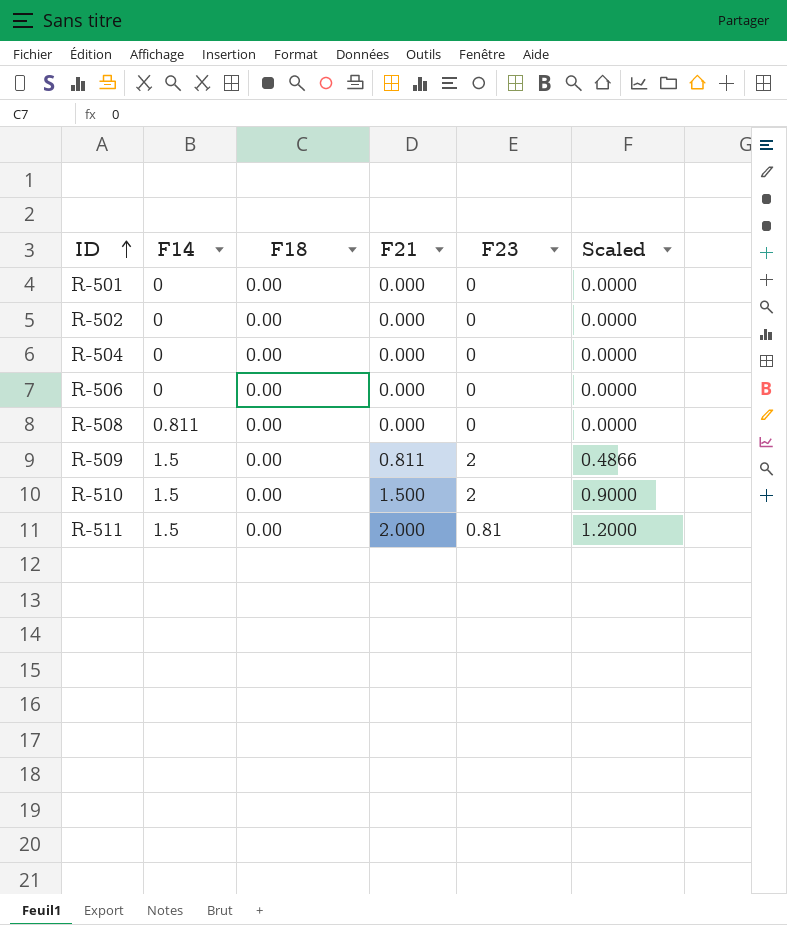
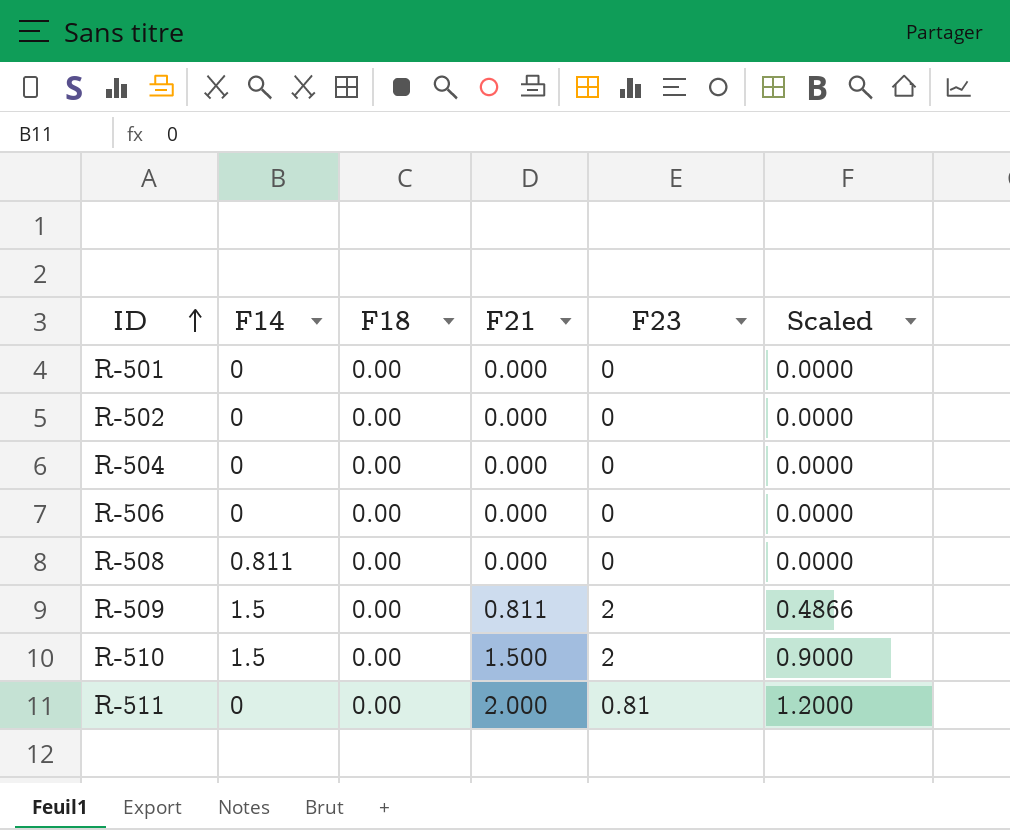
R-511 | F14: 1.5 -> 0

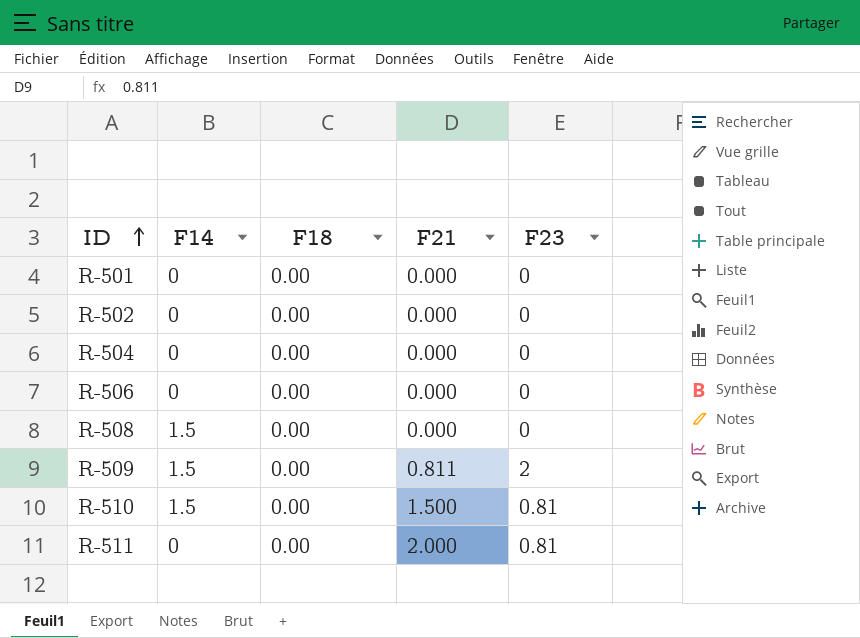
column Scaled | formula: [F21] * 0.6 -> none
R-508 | F14: 0.811 -> 1.5
R-510 | F23: 2 -> 0.81

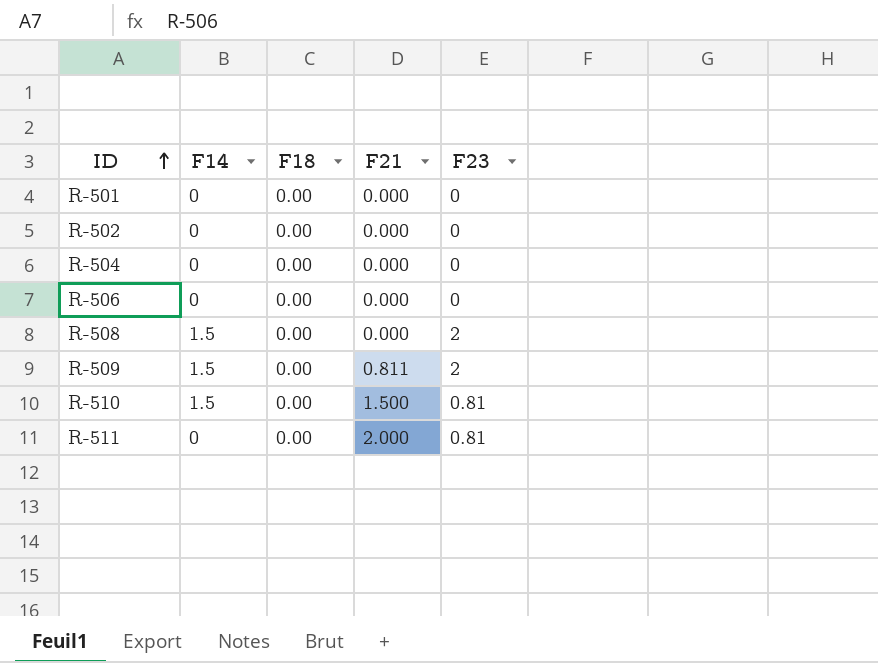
R-508 | F23: 0 -> 2

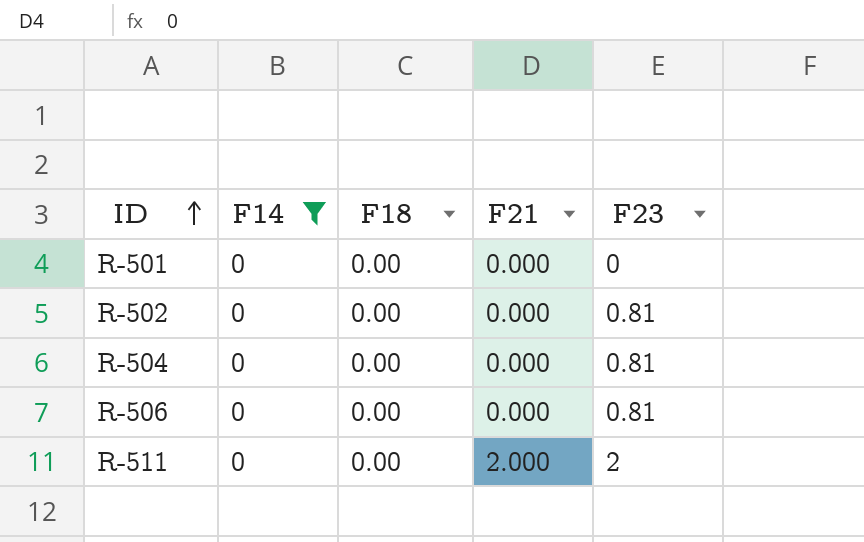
filter: none -> F14 = 0
R-502 | F23: 0 -> 0.81
R-504 | F23: 0 -> 0.81
R-506 | F23: 0 -> 0.81
R-511 | F23: 0.81 -> 2

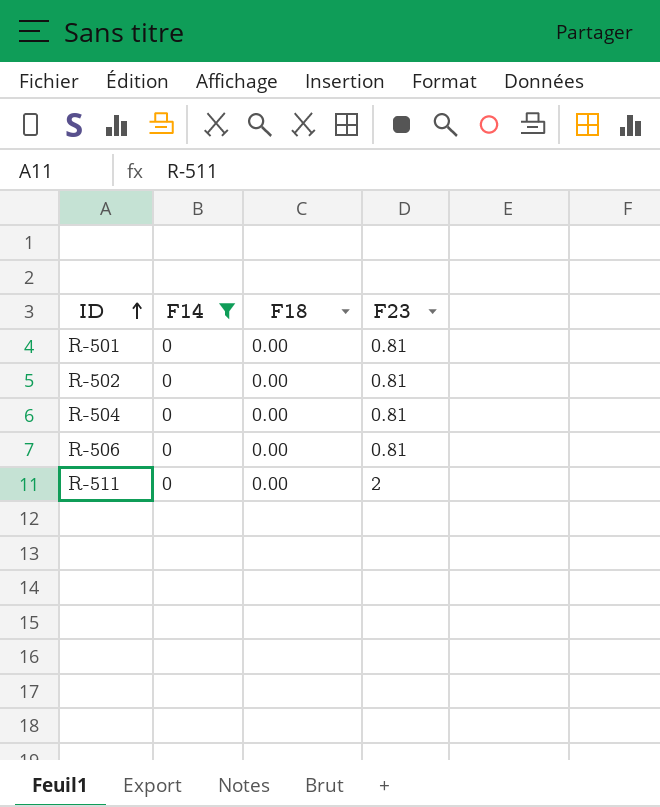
column F21 | position: 4 -> none
R-501 | F23: 0 -> 0.81

